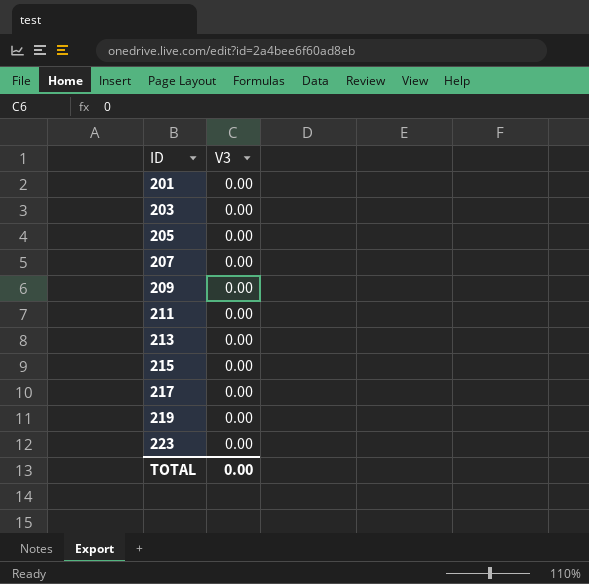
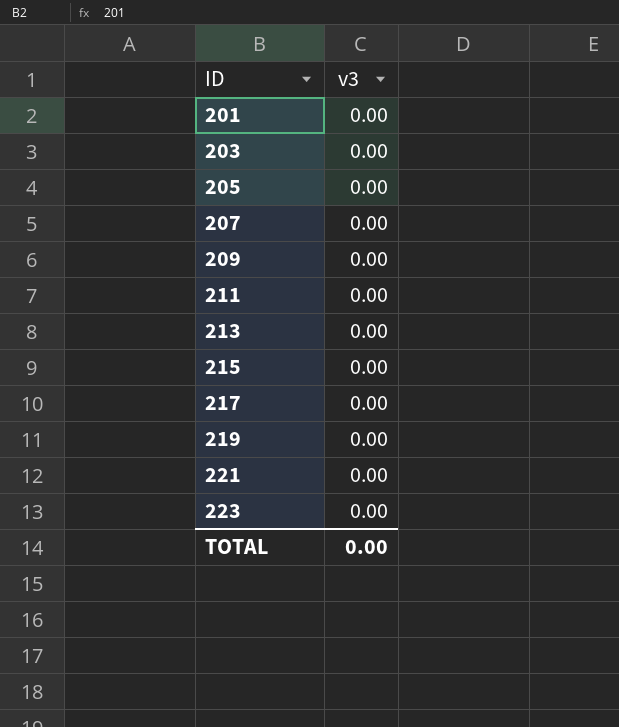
column name: V3 -> v3
row 221: none -> 0.00

